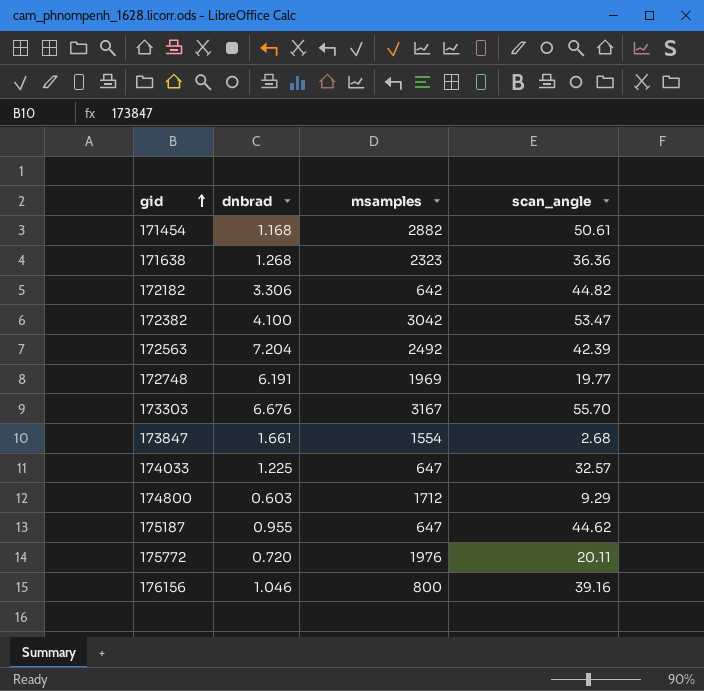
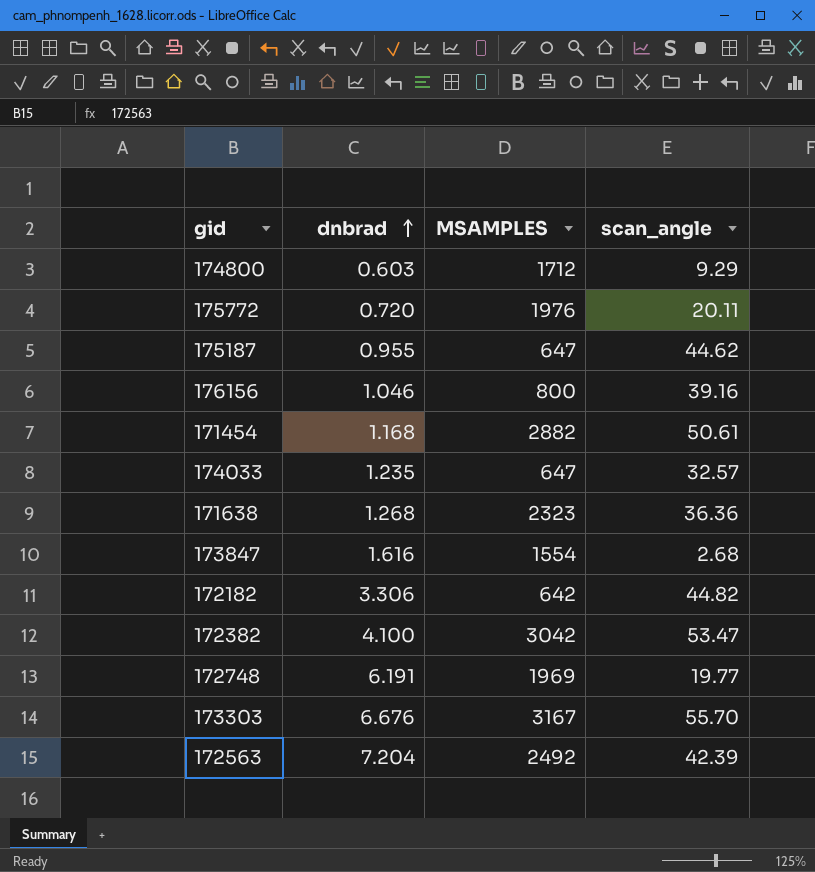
row order: gid ascending -> dnbrad ascending
column name: msamples -> MSAMPLES
174033 | dnbrad: 1.225 -> 1.235
173847 | dnbrad: 1.661 -> 1.616

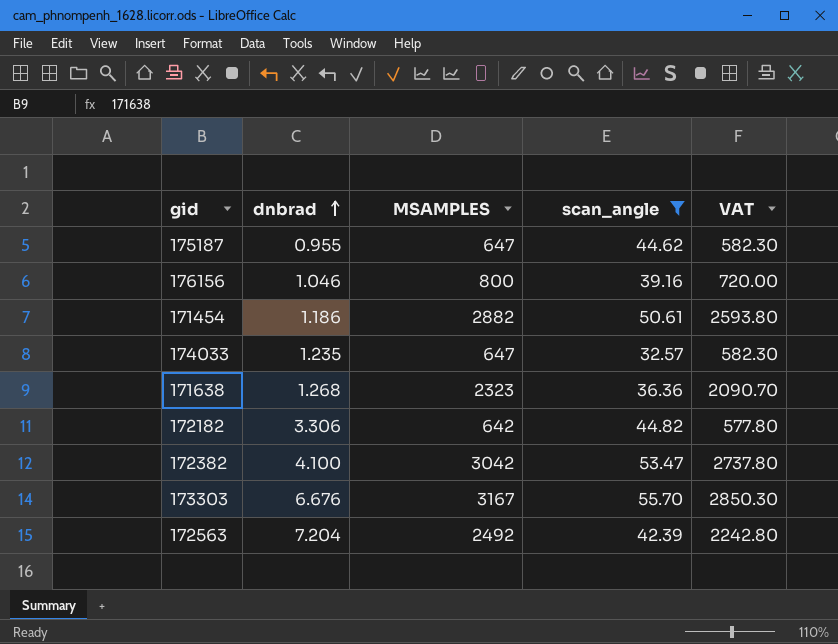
filter: none -> scan_angle >= 32.57
column VAT | formula: none -> [MSAMPLES] * 0.9
171454 | dnbrad: 1.168 -> 1.186

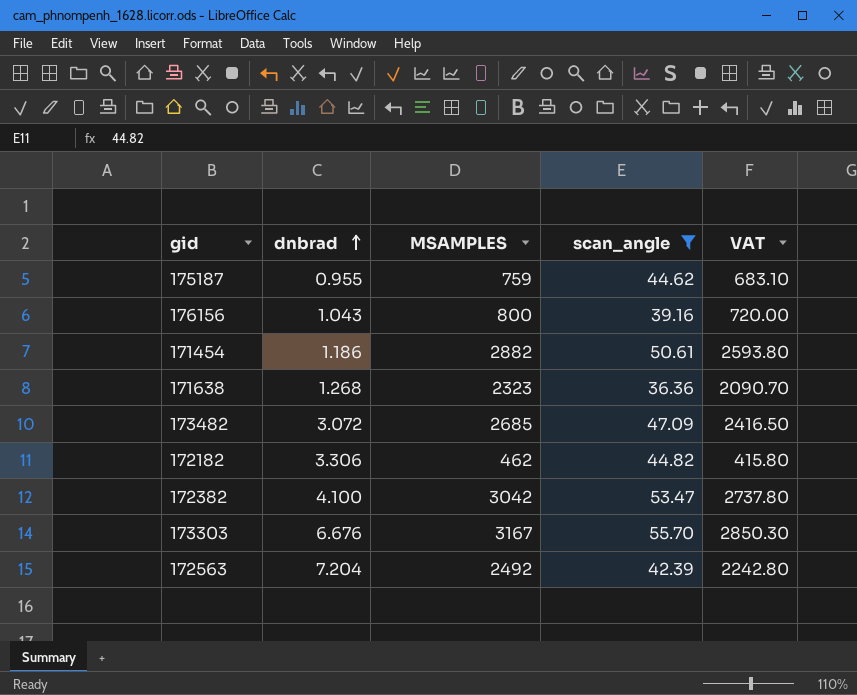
row 174033: 1.235 | 647 | 32.57 | 582.30 -> none
175187 | MSAMPLES: 647 -> 759
175187 | VAT: 582.30 -> 683.10
176156 | dnbrad: 1.046 -> 1.043
row 173482: none -> 3.072 | 2685 | 47.09 | 2416.50
172182 | MSAMPLES: 642 -> 462
172182 | VAT: 577.80 -> 415.80

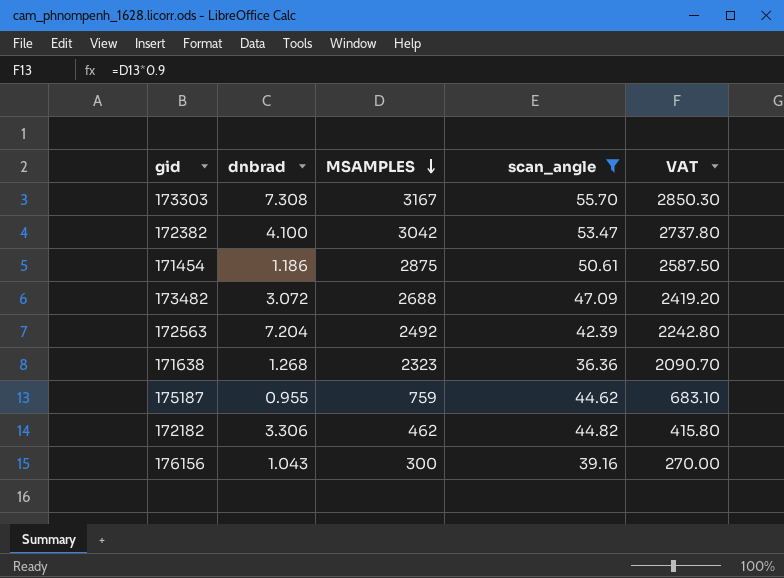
row order: dnbrad ascending -> MSAMPLES descending
173303 | dnbrad: 6.676 -> 7.308
171454 | MSAMPLES: 2882 -> 2875
171454 | VAT: 2593.80 -> 2587.50
173482 | MSAMPLES: 2685 -> 2688
173482 | VAT: 2416.50 -> 2419.20
176156 | MSAMPLES: 800 -> 300
176156 | VAT: 720.00 -> 270.00

